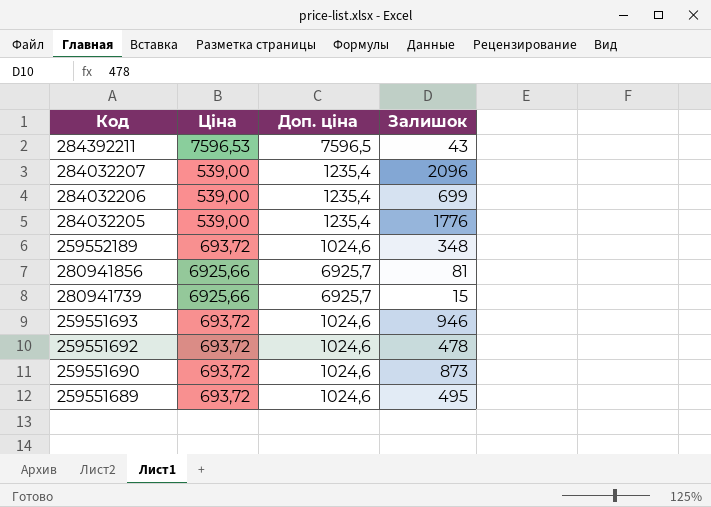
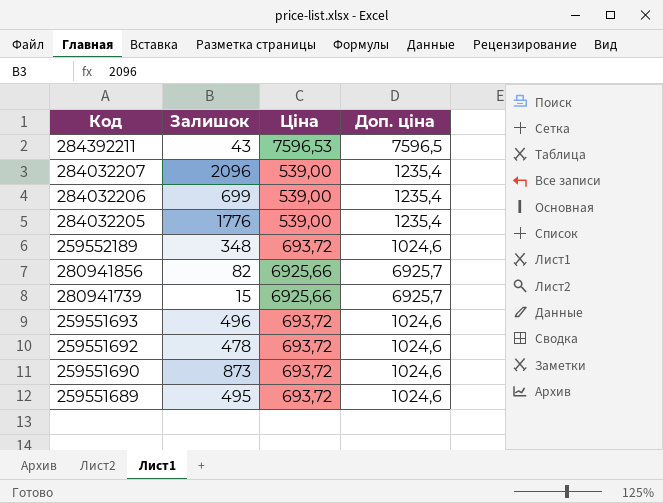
column Залишок | position: 4 -> 2
280941856 | Залишок: 81 -> 82
259551693 | Залишок: 946 -> 496

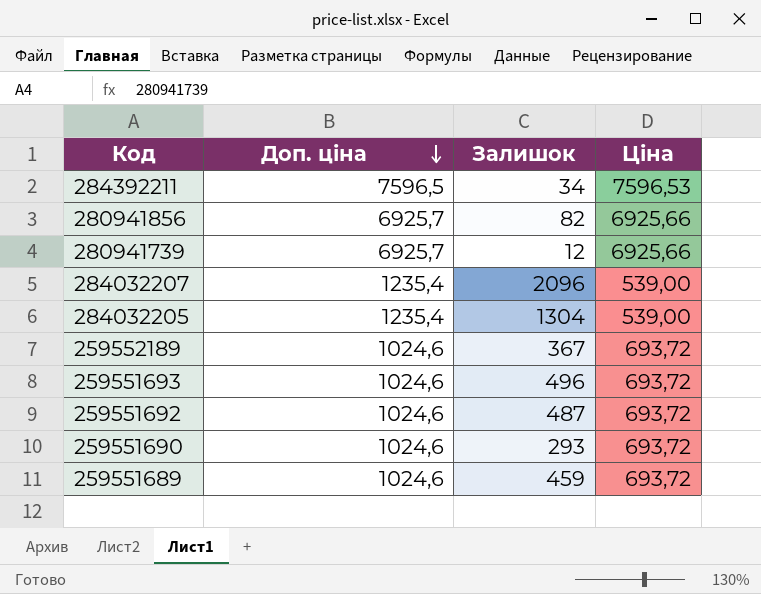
row order: none -> Доп. ціна descending
column Доп. ціна | position: 4 -> 2
row 284032206: 699 | 539,00 | 1235,4 -> none
284392211 | Залишок: 43 -> 34
280941739 | Залишок: 15 -> 12
284032205 | Залишок: 1776 -> 1304
259552189 | Залишок: 348 -> 367
259551692 | Залишок: 478 -> 487
259551690 | Залишок: 873 -> 293
259551689 | Залишок: 495 -> 459

